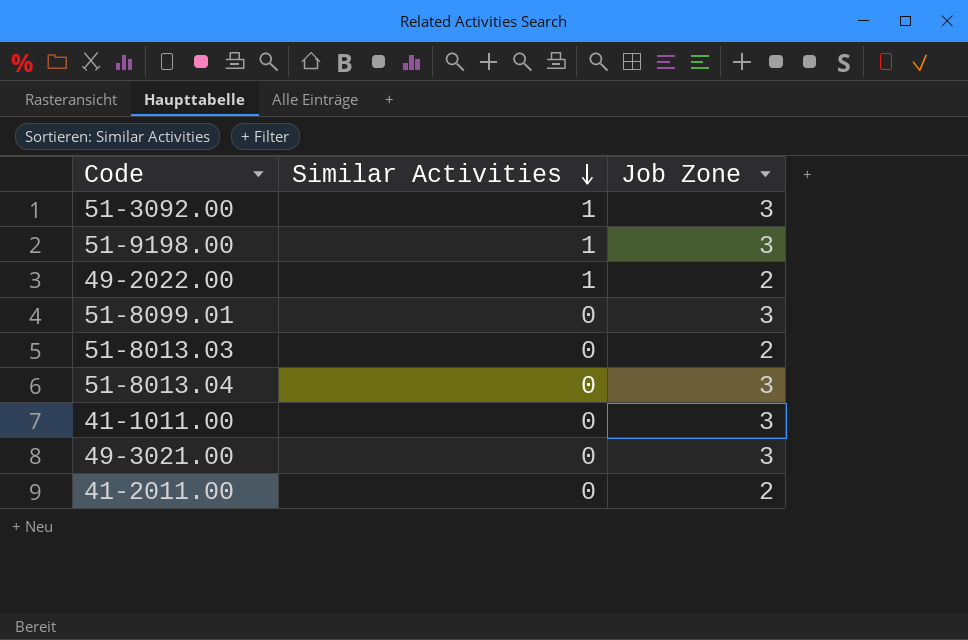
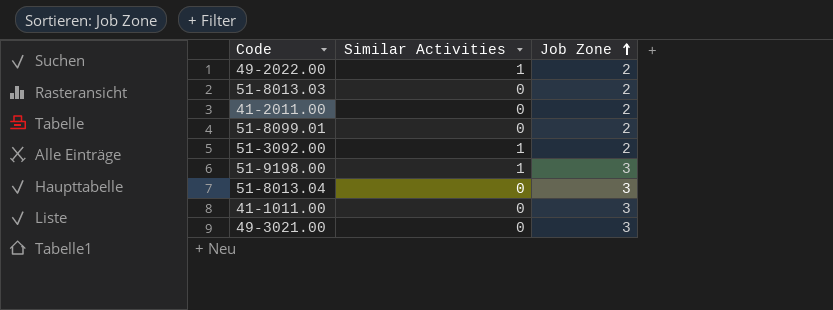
row order: Similar Activities descending -> Job Zone ascending
51-8099.01 | Job Zone: 3 -> 2
51-3092.00 | Job Zone: 3 -> 2

